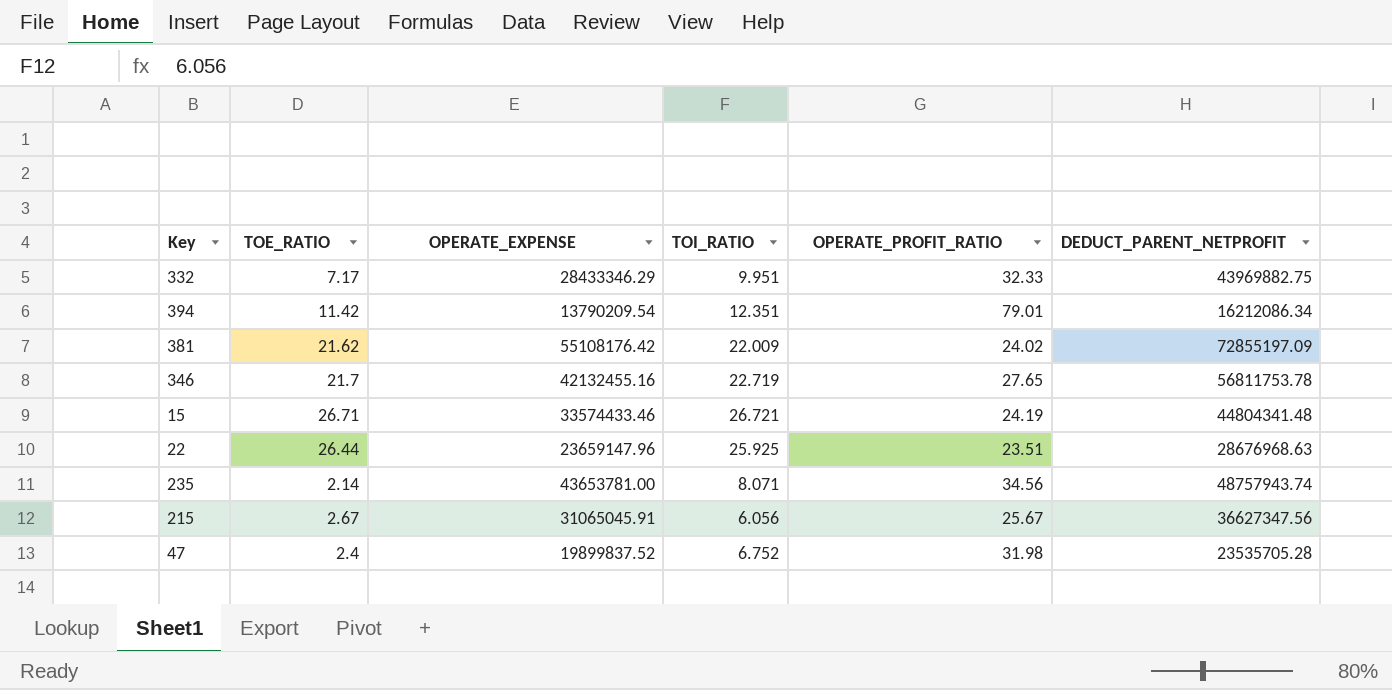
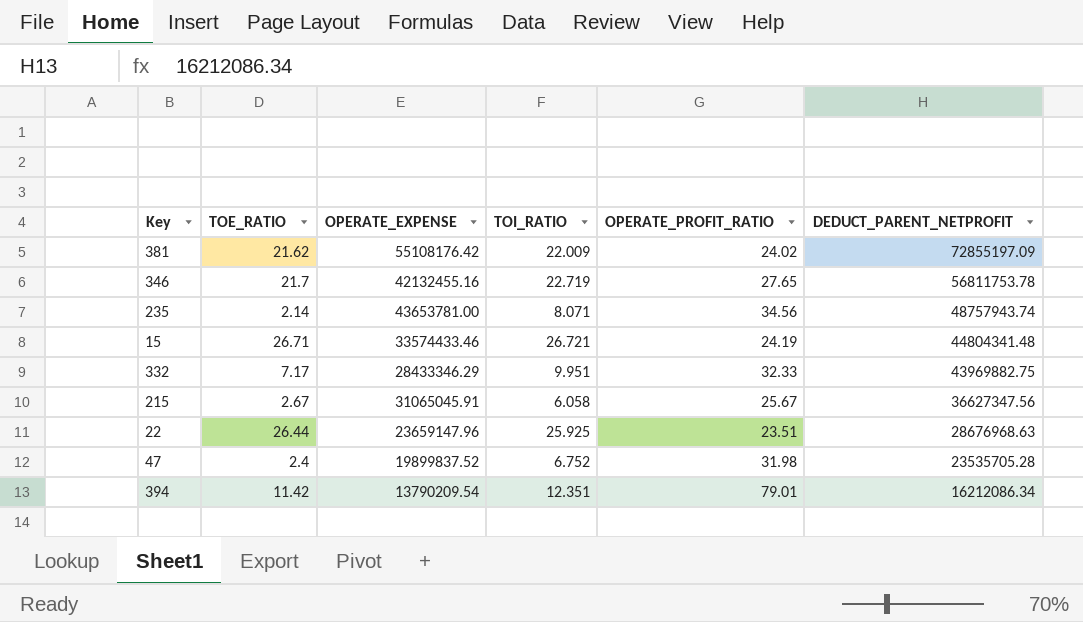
row order: none -> DEDUCT_PARENT_NETPROFIT descending
215 | TOI_RATIO: 6.056 -> 6.058

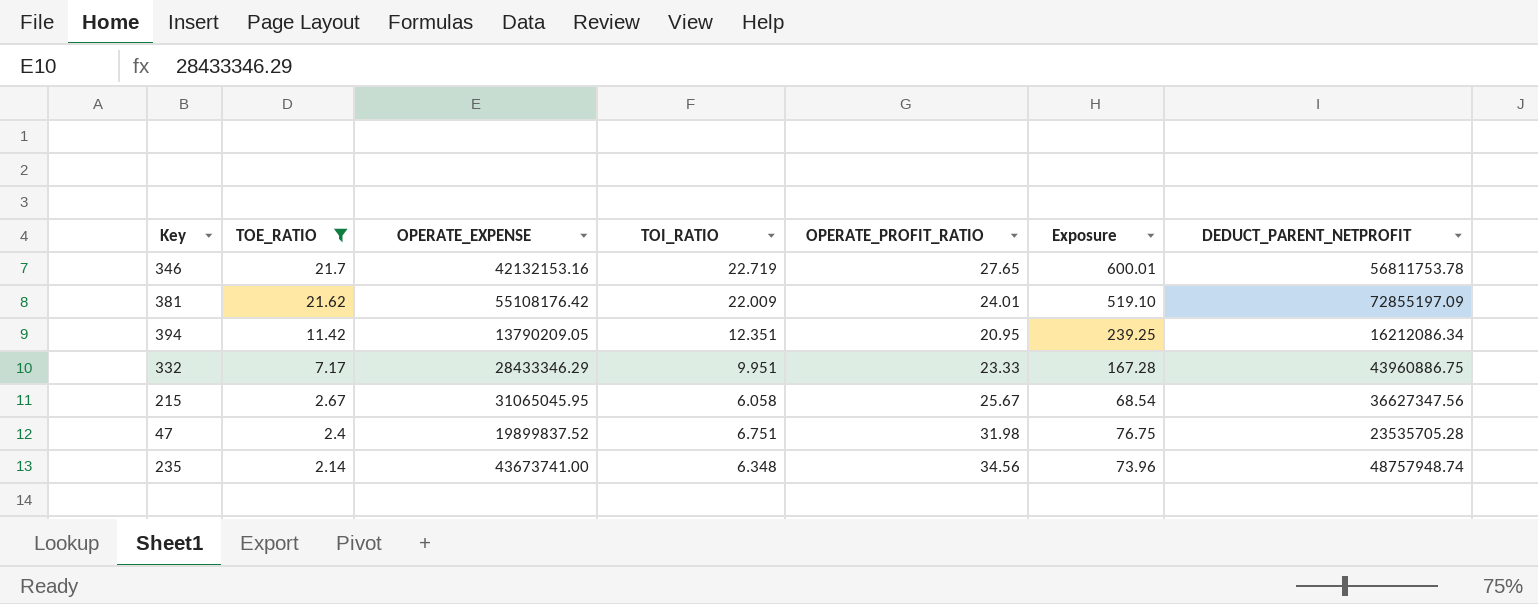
filter: none -> TOE_RATIO <= 21.7
row order: DEDUCT_PARENT_NETPROFIT descending -> TOE_RATIO descending
column Exposure | formula: none -> [TOE_RATIO] * [OPERATE_PROFIT_RATIO]
346 | OPERATE_EXPENSE: 42132455.16 -> 42132153.16
381 | OPERATE_PROFIT_RATIO: 24.02 -> 24.01
394 | OPERATE_EXPENSE: 13790209.54 -> 13790209.05
394 | OPERATE_PROFIT_RATIO: 79.01 -> 20.95
332 | OPERATE_PROFIT_RATIO: 32.33 -> 23.33
332 | DEDUCT_PARENT_NETPROFIT: 43969882.75 -> 43960886.75
215 | OPERATE_EXPENSE: 31065045.91 -> 31065045.95
47 | TOI_RATIO: 6.752 -> 6.751
235 | OPERATE_EXPENSE: 43653781.00 -> 43673741.00
235 | TOI_RATIO: 8.071 -> 6.348
235 | DEDUCT_PARENT_NETPROFIT: 48757943.74 -> 48757948.74

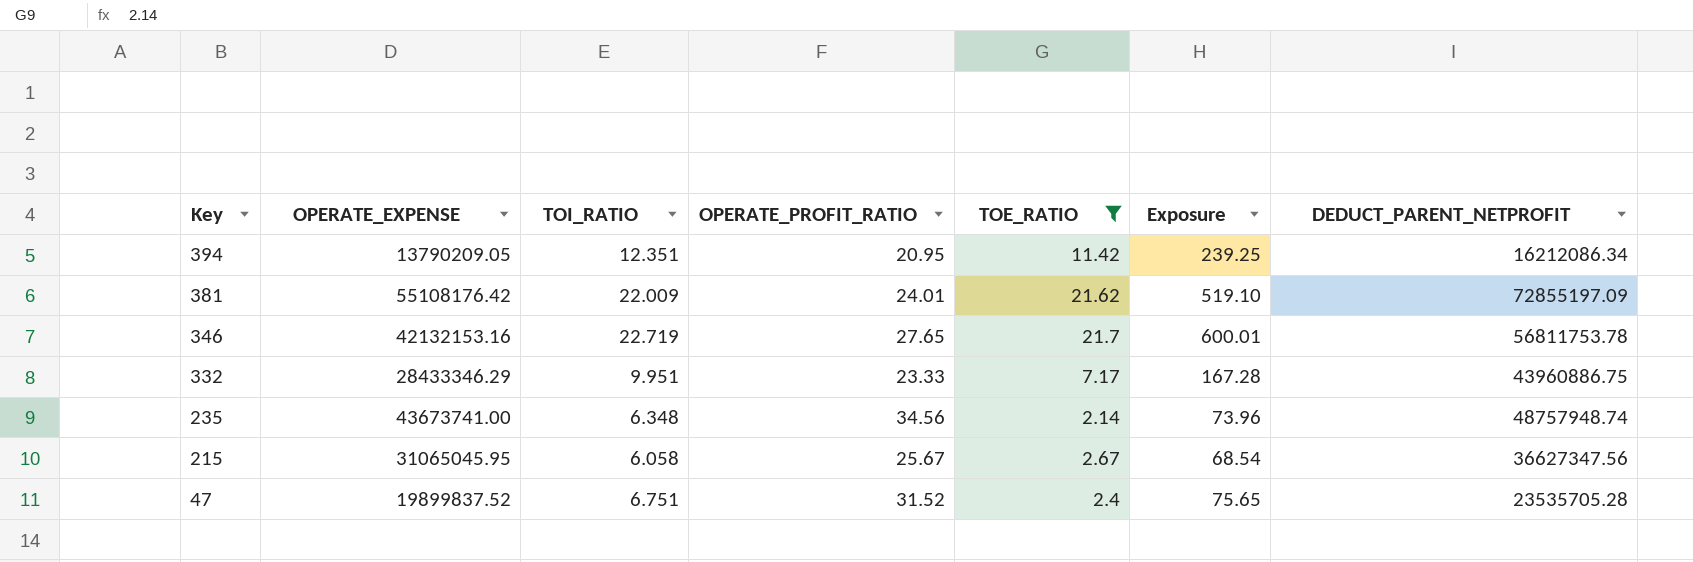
row order: TOE_RATIO descending -> Key descending
column TOE_RATIO | position: 2 -> 5
47 | OPERATE_PROFIT_RATIO: 31.98 -> 31.52
47 | Exposure: 76.75 -> 75.65

